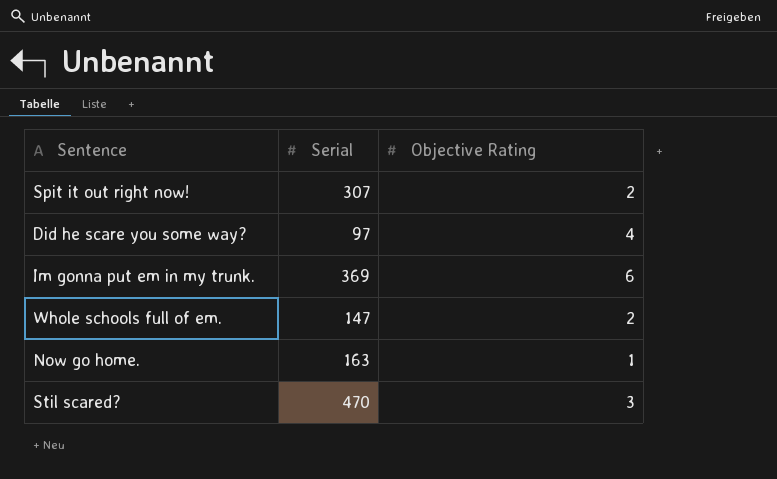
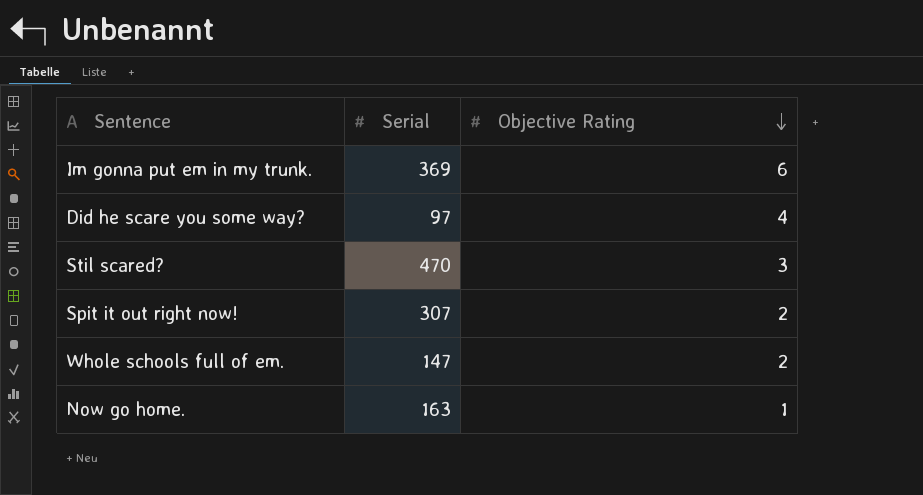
row order: none -> Objective Rating descending

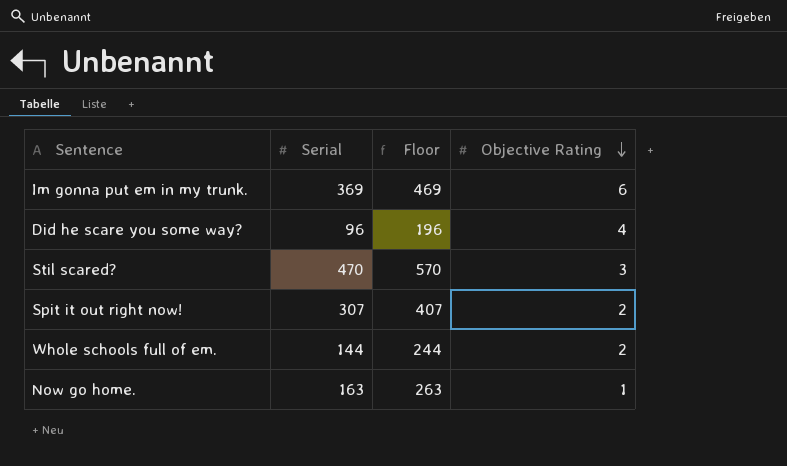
column Floor | formula: none -> [Serial] + 100
Did he scare you some way? | Serial: 97 -> 96
Whole schools full of em. | Serial: 147 -> 144

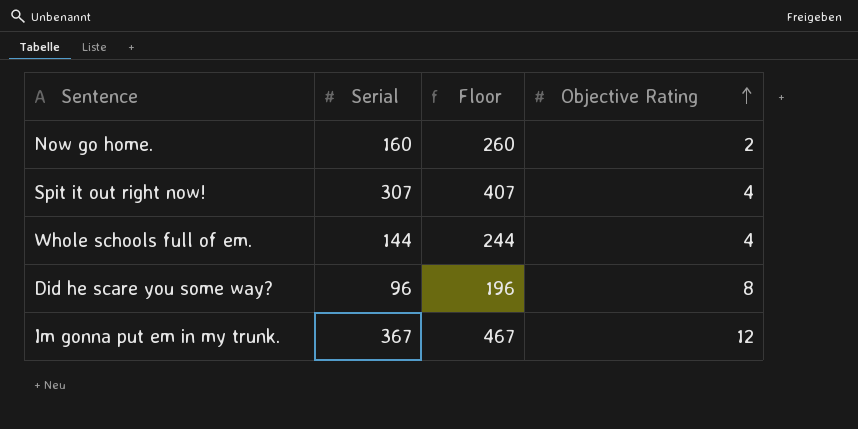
row order: Objective Rating descending -> Objective Rating ascending
row Stil scared?: 470 | 570 | 3 -> none
Now go home. | Serial: 163 -> 160
Now go home. | Floor: 263 -> 260
Now go home. | Objective Rating: 1 -> 2
Spit it out right now! | Objective Rating: 2 -> 4
Whole schools full of em. | Objective Rating: 2 -> 4
Did he scare you some way? | Objective Rating: 4 -> 8
Im gonna put em in my trunk. | Serial: 369 -> 367
Im gonna put em in my trunk. | Floor: 469 -> 467
Im gonna put em in my trunk. | Objective Rating: 6 -> 12

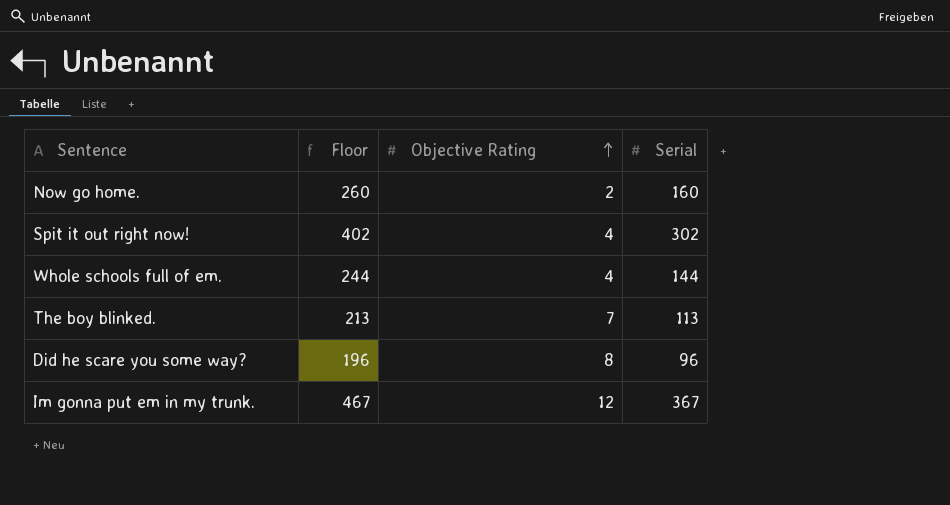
column Serial | position: 2 -> 4
Spit it out right now! | Floor: 407 -> 402
Spit it out right now! | Serial: 307 -> 302
row The boy blinked.: none -> 213 | 7 | 113

